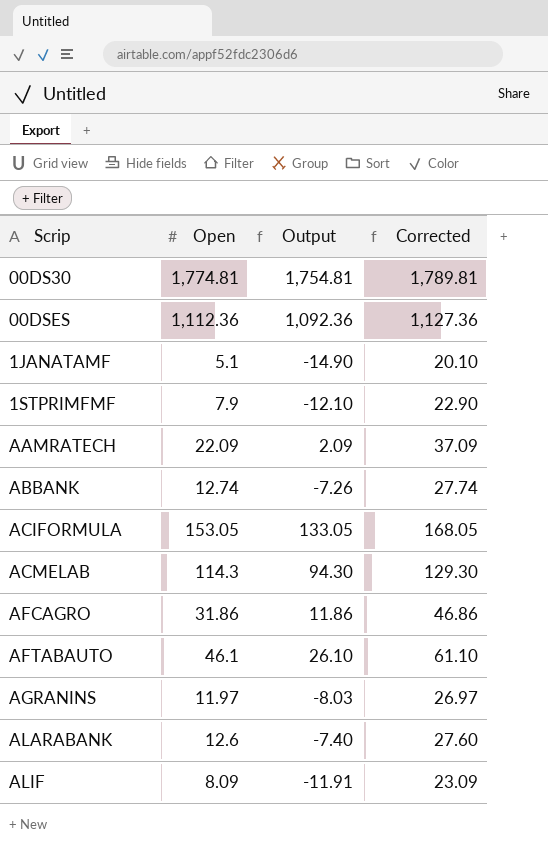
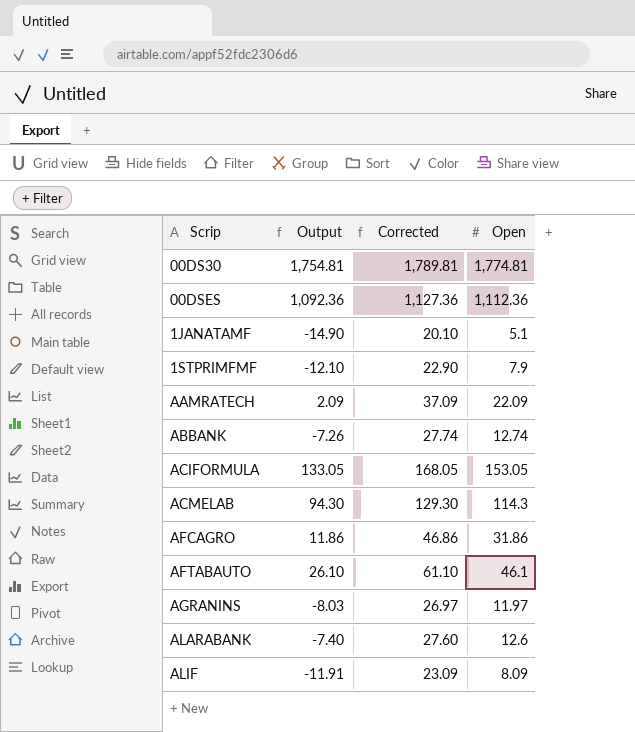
column Open | position: 2 -> 4

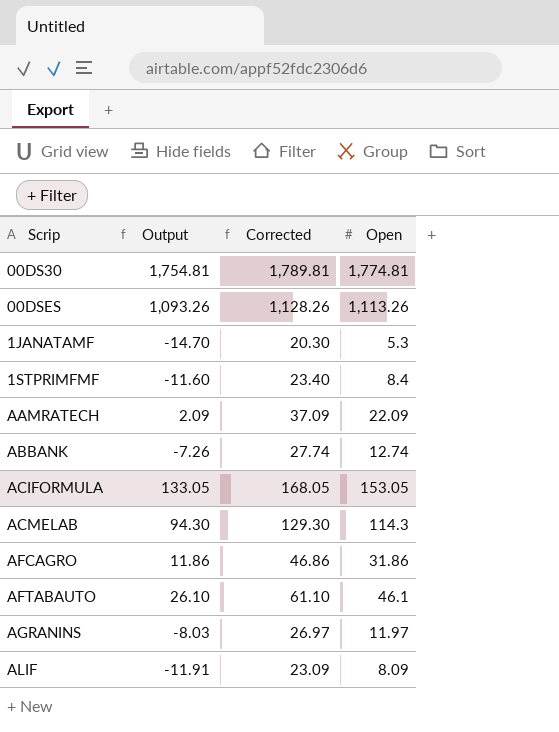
row ALARABANK: -7.40 | 27.60 | 12.6 -> none
00DSES | Output: 1,092.36 -> 1,093.26
00DSES | Corrected: 1,127.36 -> 1,128.26
00DSES | Open: 1,112.36 -> 1,113.26
1JANATAMF | Output: -14.90 -> -14.70
1JANATAMF | Corrected: 20.10 -> 20.30
1JANATAMF | Open: 5.1 -> 5.3
1STPRIMFMF | Output: -12.10 -> -11.60
1STPRIMFMF | Corrected: 22.90 -> 23.40
1STPRIMFMF | Open: 7.9 -> 8.4

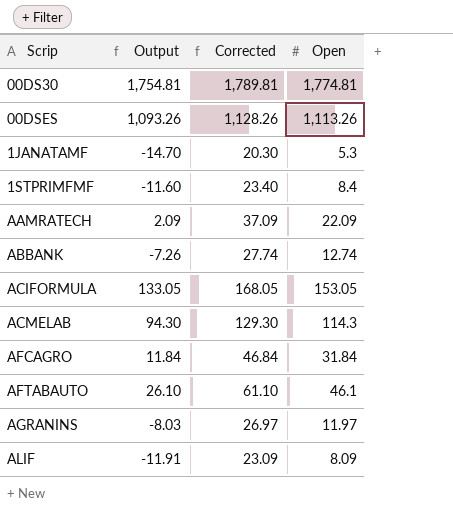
AFCAGRO | Output: 11.86 -> 11.84
AFCAGRO | Corrected: 46.86 -> 46.84
AFCAGRO | Open: 31.86 -> 31.84

